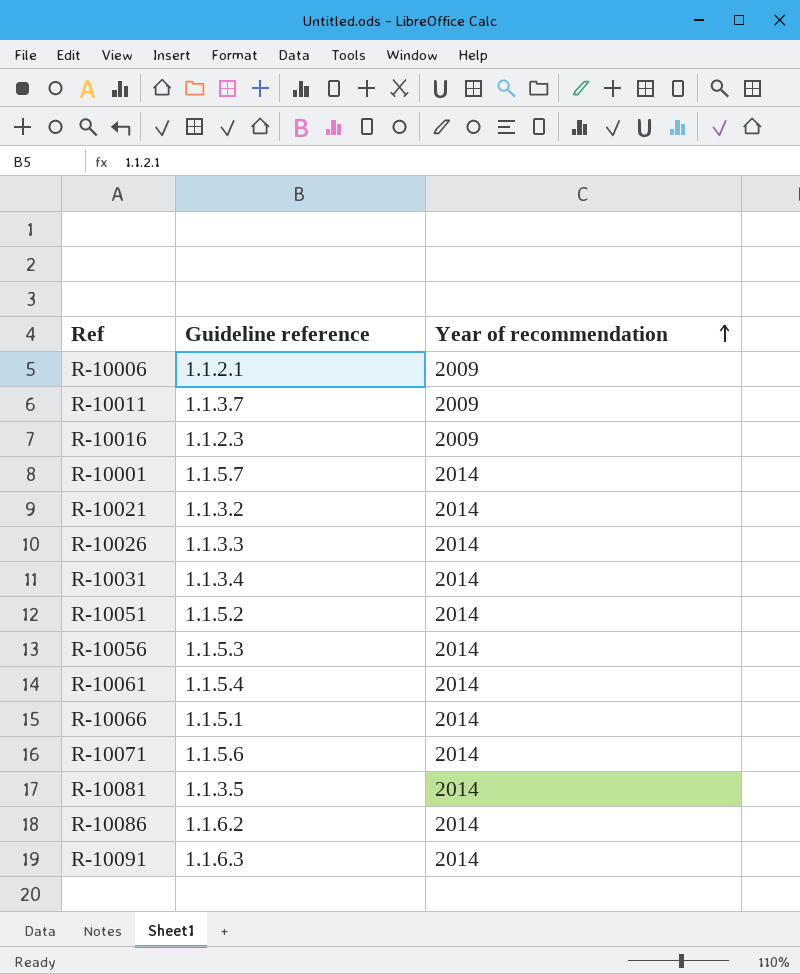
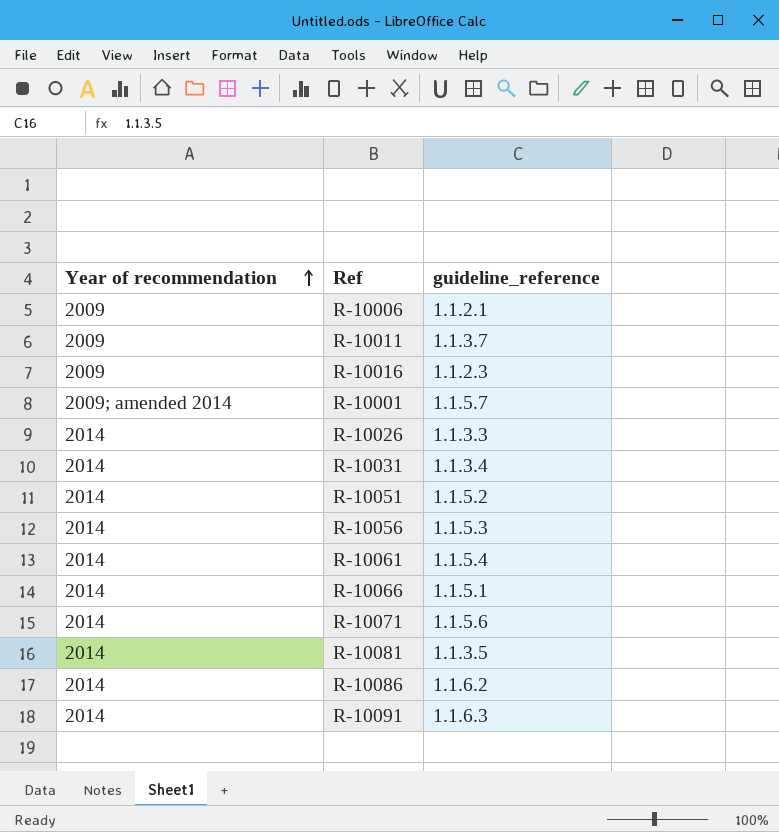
column Year of recommendation | position: 3 -> 1
column name: Guideline reference -> guideline_reference
row R-10021: 1.1.3.2 | 2014 -> none
R-10001 | Year of recommendation: 2014 -> 2009; amended 2014

